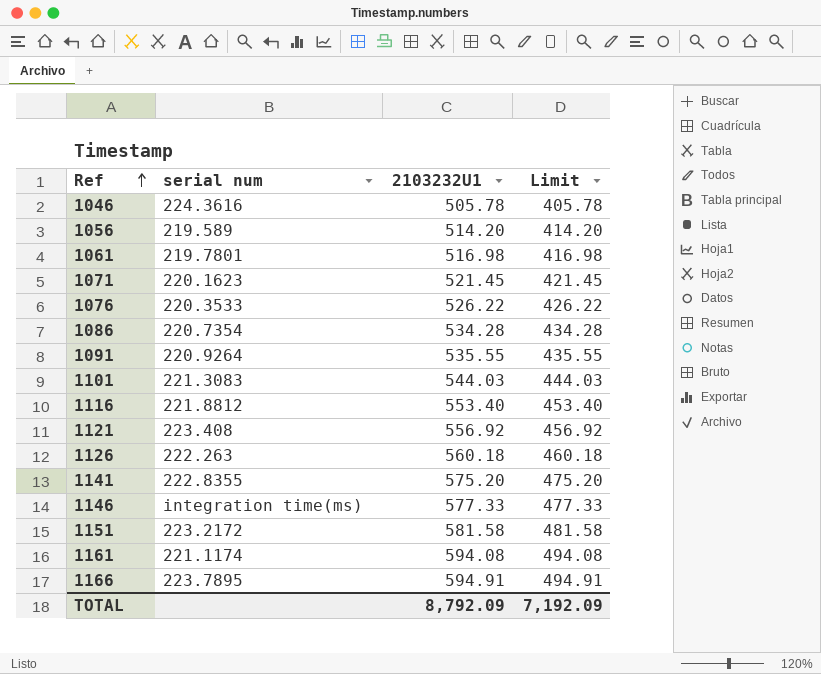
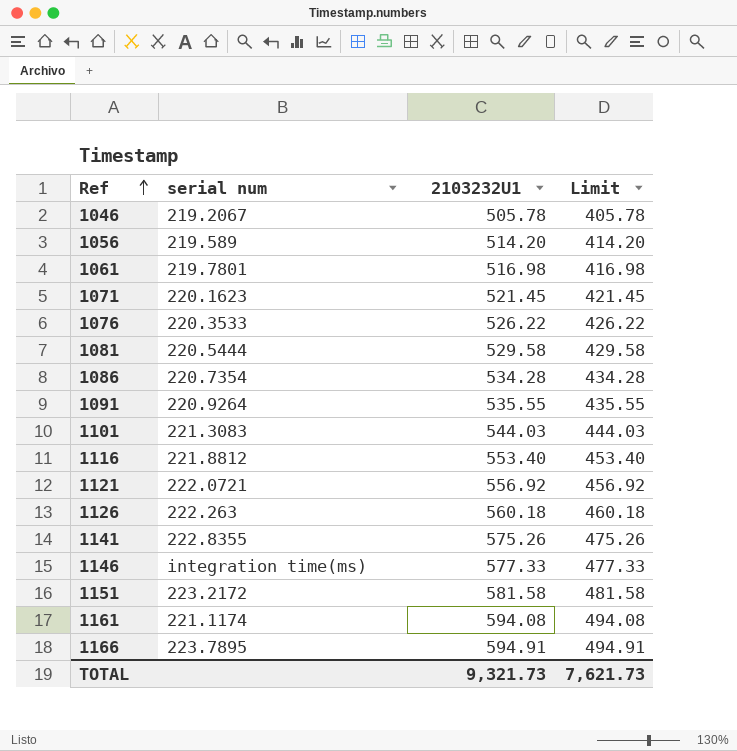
1046 | serial num: 224.3616 -> 219.2067
row 1081: none -> 220.5444 | 529.58 | 429.58
1121 | serial num: 223.408 -> 222.0721
1141 | 2103232U1: 575.20 -> 575.26
1141 | Limit: 475.20 -> 475.26
TOTAL | 2103232U1: 8,792.09 -> 9,321.73
TOTAL | Limit: 7,192.09 -> 7,621.73

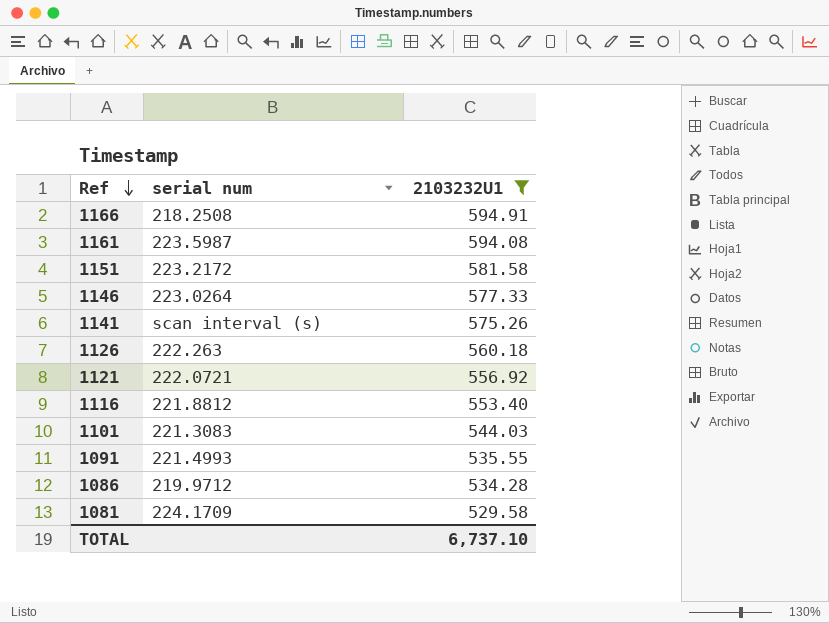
filter: none -> 2103232U1 >= 529.58
row order: Ref ascending -> Ref descending
column Limit | formula: [2103232U1] - 100 -> none
1166 | serial num: 223.7895 -> 218.2508
1161 | serial num: 221.1174 -> 223.5987
1146 | serial num: integration time(ms) -> 223.0264
1141 | serial num: 222.8355 -> scan interval (s)
1091 | serial num: 220.9264 -> 221.4993
1086 | serial num: 220.7354 -> 219.9712
1081 | serial num: 220.5444 -> 224.1709
TOTAL | 2103232U1: 9,321.73 -> 6,737.10

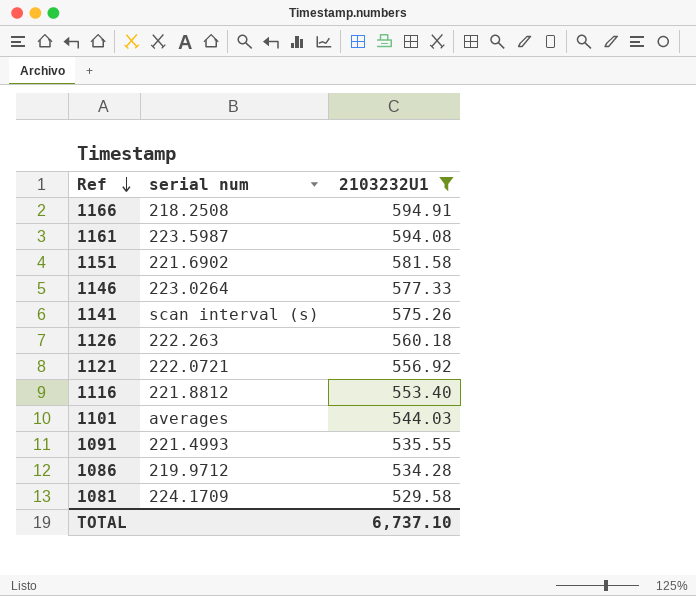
1151 | serial num: 223.2172 -> 221.6902
1101 | serial num: 221.3083 -> averages

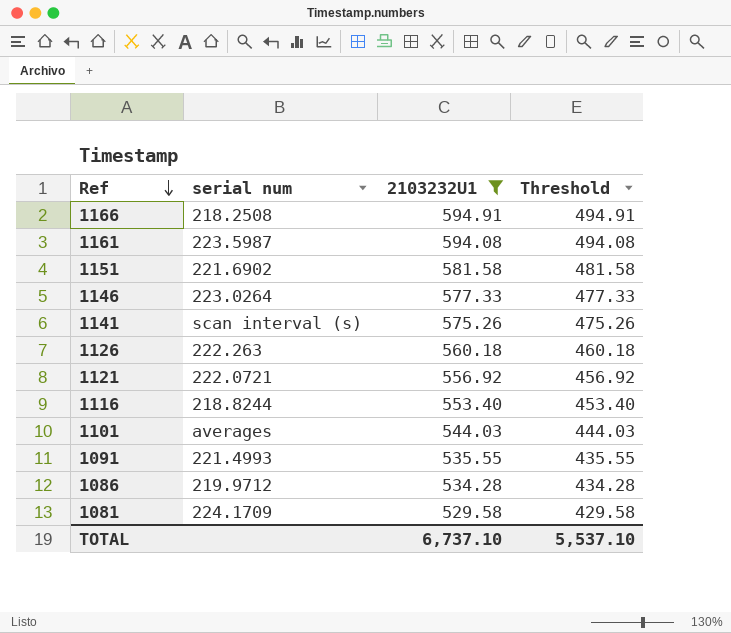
column Threshold | formula: none -> [2103232U1] - 100
1116 | serial num: 221.8812 -> 218.8244

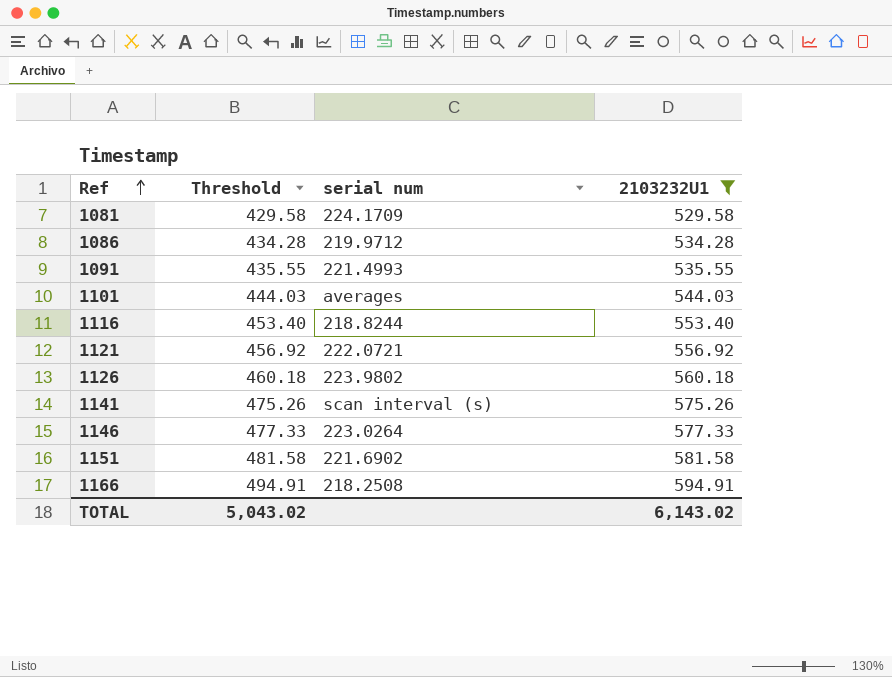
row order: Ref descending -> Ref ascending
column Threshold | position: 4 -> 2
row 1161: 223.5987 | 594.08 | 494.08 -> none
1126 | serial num: 222.263 -> 223.9802
TOTAL | Threshold: 5,537.10 -> 5,043.02
TOTAL | 2103232U1: 6,737.10 -> 6,143.02

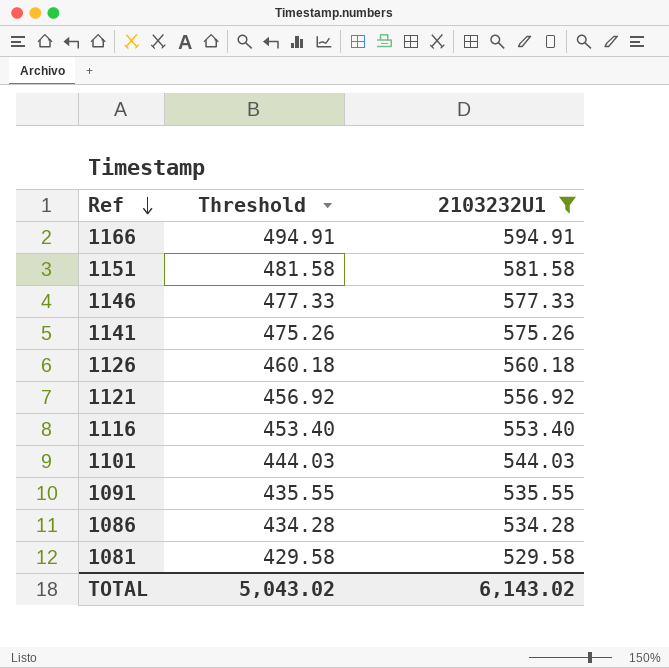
row order: Ref ascending -> Ref descending
column serial num | position: 3 -> none

